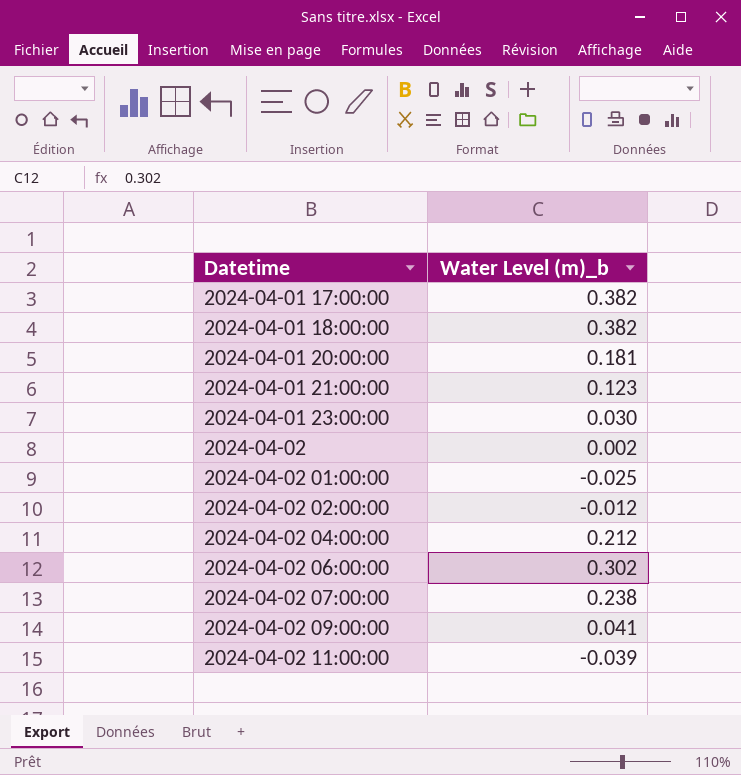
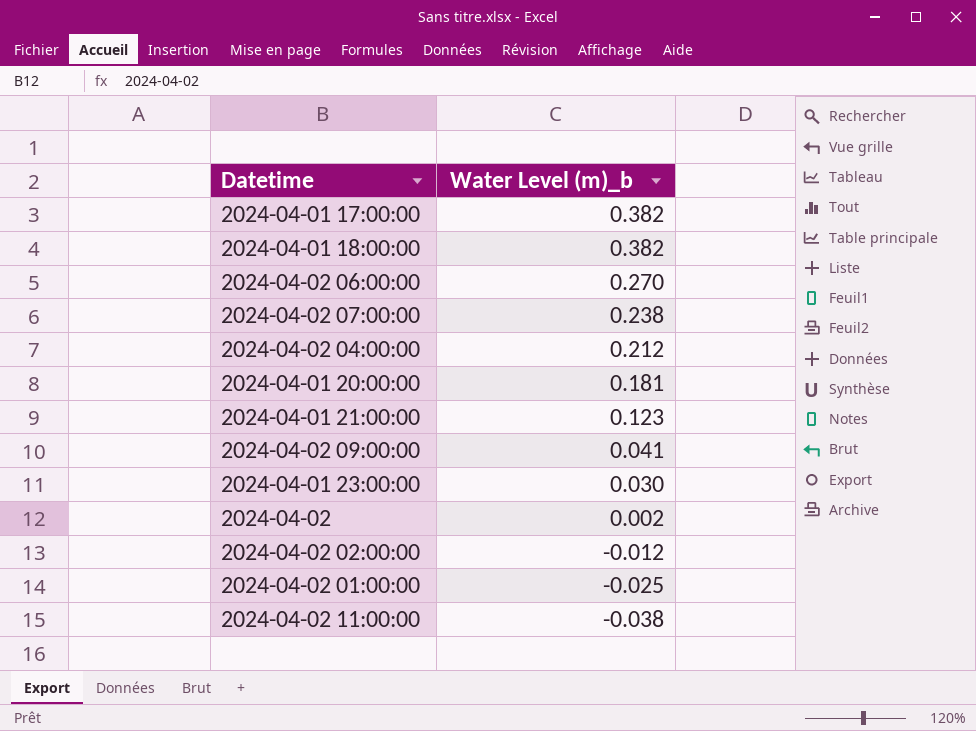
row order: Datetime ascending -> Water Level (m)_b descending
2024-04-02 06:00:00 | Water Level (m)_b: 0.302 -> 0.270
2024-04-02 11:00:00 | Water Level (m)_b: -0.039 -> -0.038

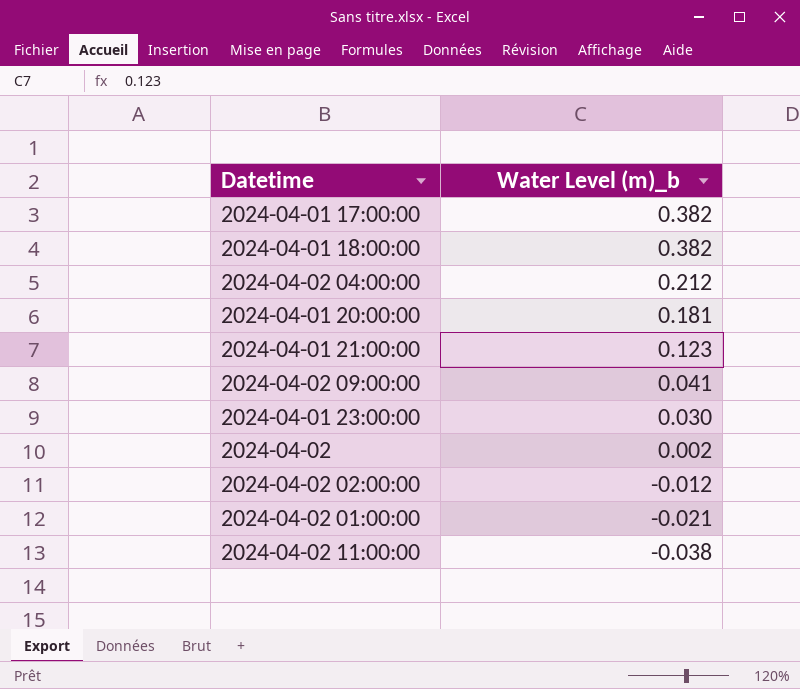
row 2024-04-02 06:00:00: 0.270 -> none
row 2024-04-02 07:00:00: 0.238 -> none
2024-04-02 01:00:00 | Water Level (m)_b: -0.025 -> -0.021

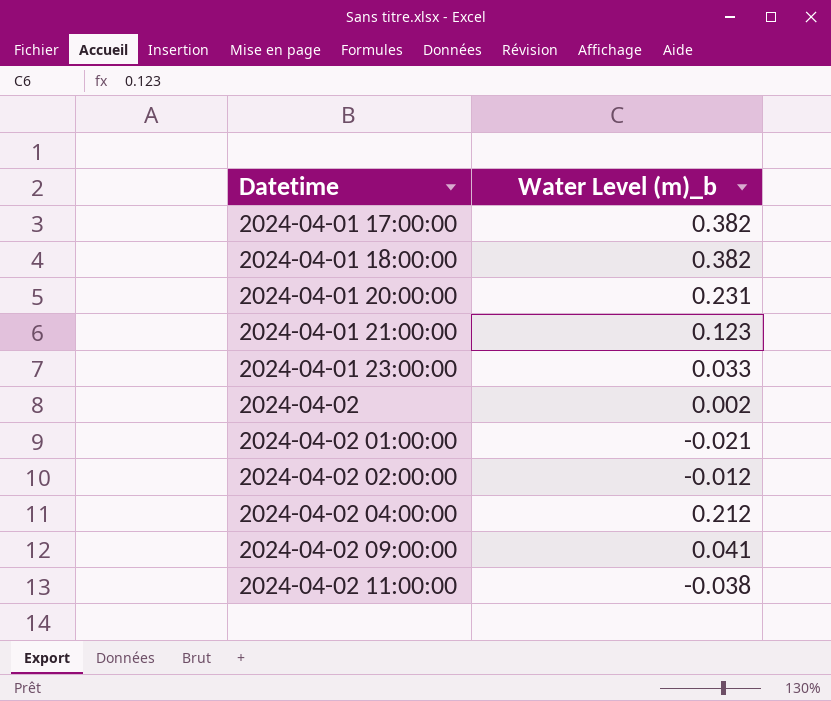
row order: Water Level (m)_b descending -> Datetime ascending
2024-04-01 20:00:00 | Water Level (m)_b: 0.181 -> 0.231
2024-04-01 23:00:00 | Water Level (m)_b: 0.030 -> 0.033

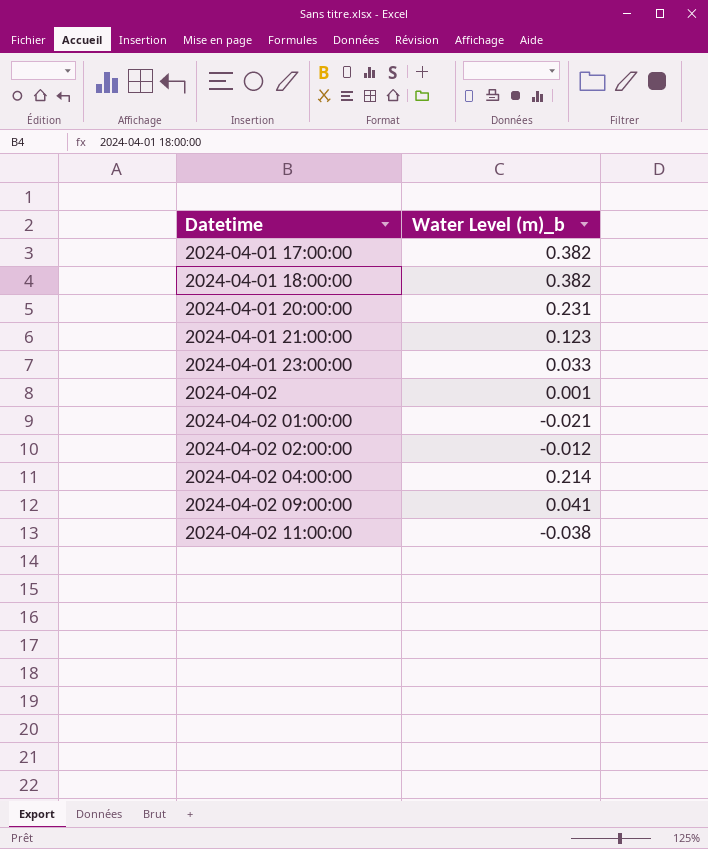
2024-04-02 | Water Level (m)_b: 0.002 -> 0.001
2024-04-02 04:00:00 | Water Level (m)_b: 0.212 -> 0.214

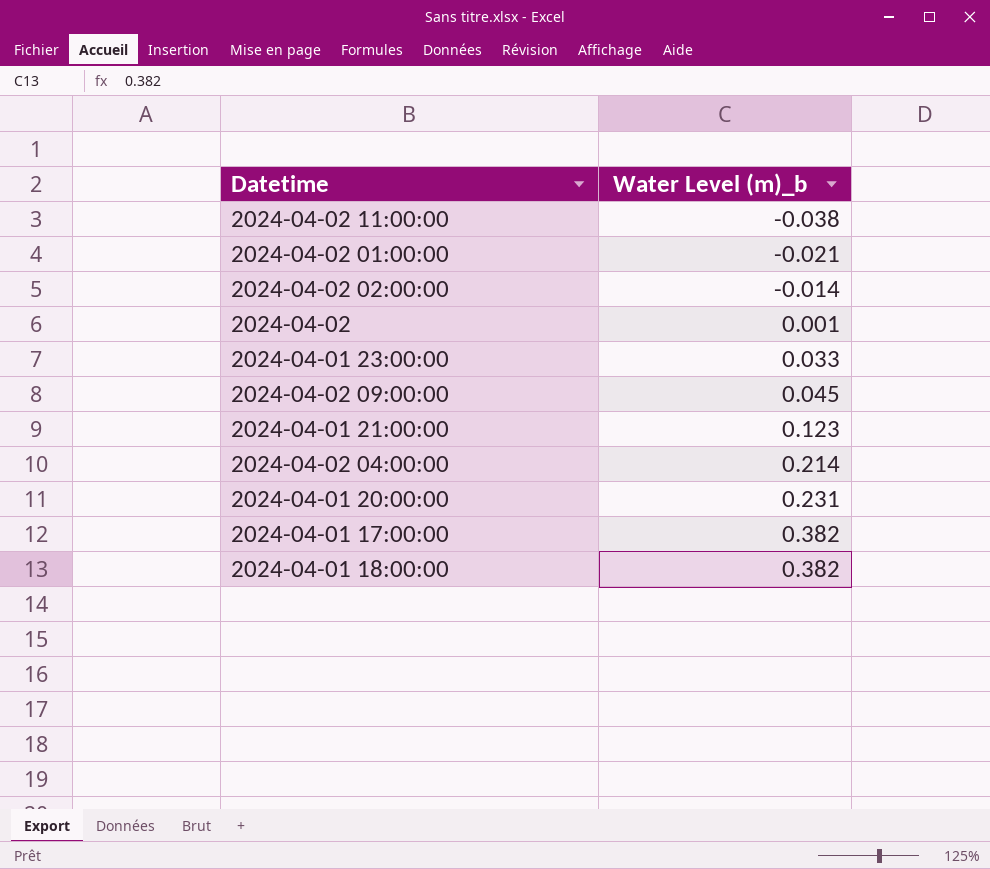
row order: Datetime ascending -> Water Level (m)_b ascending
2024-04-02 02:00:00 | Water Level (m)_b: -0.012 -> -0.014
2024-04-02 09:00:00 | Water Level (m)_b: 0.041 -> 0.045

